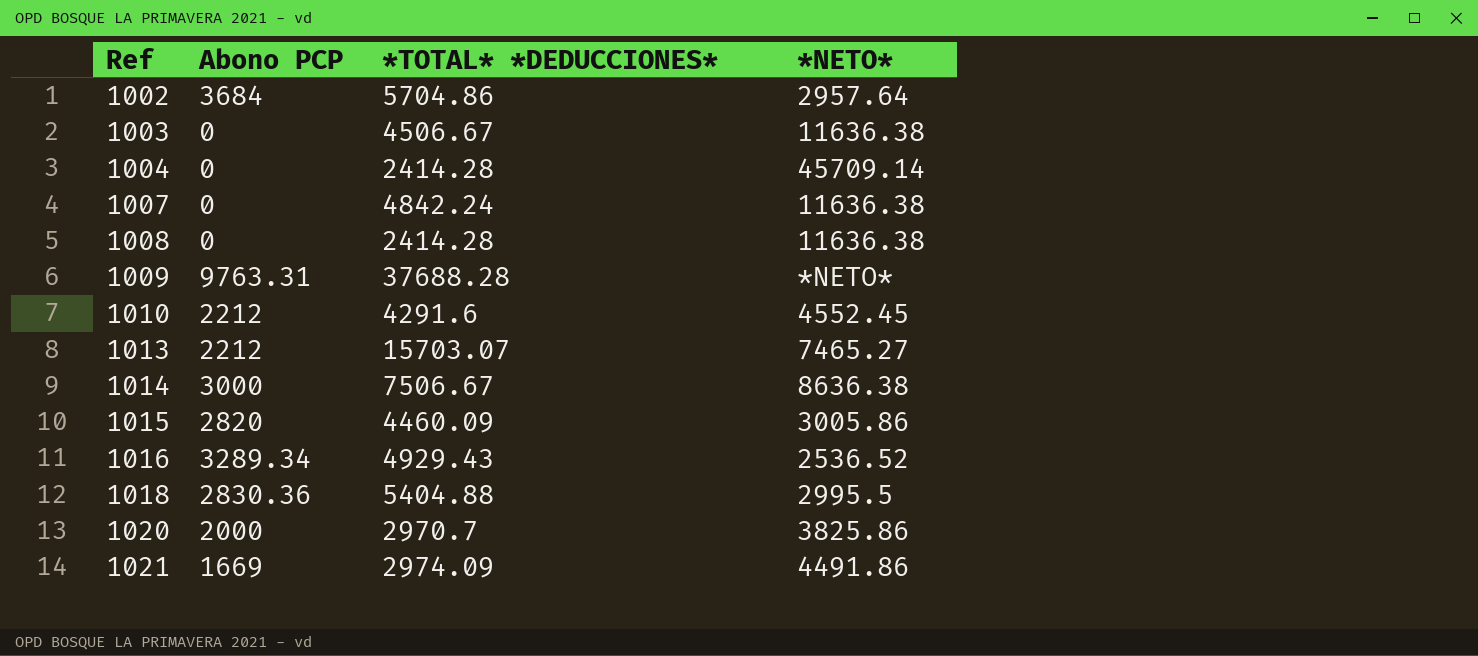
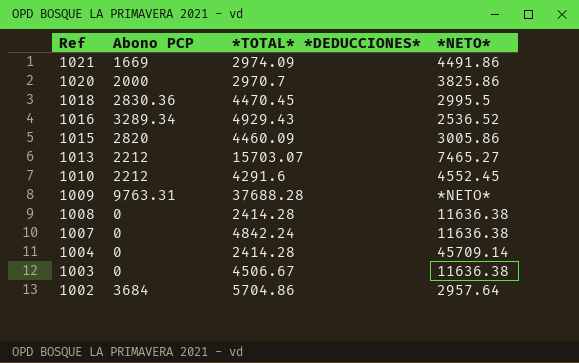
row order: Ref ascending -> Ref descending
row 1014: 3000 | 7506.67 | 8636.38 -> none
1018 | *TOTAL* *DEDUCCIONES*: 5404.88 -> 4470.45

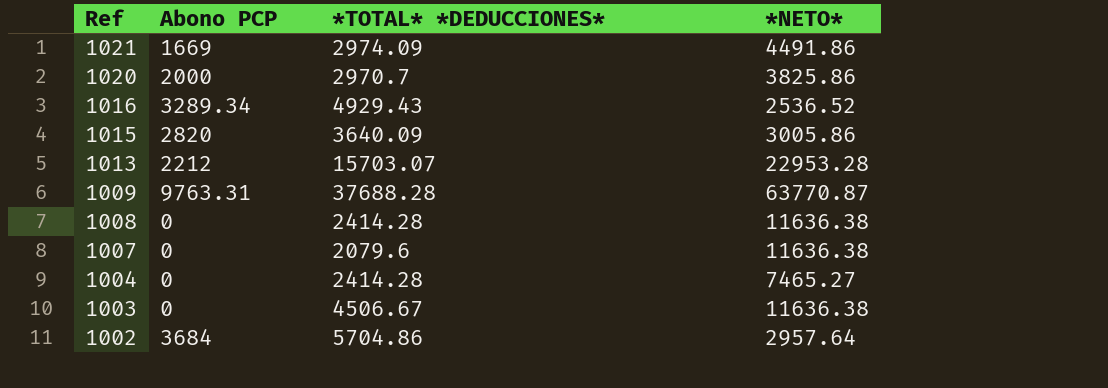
row 1018: 2830.36 | 4470.45 | 2995.5 -> none
row 1010: 2212 | 4291.6 | 4552.45 -> none
1015 | *TOTAL* *DEDUCCIONES*: 4460.09 -> 3640.09
1013 | *NETO*: 7465.27 -> 22953.28
1009 | *NETO*: *NETO* -> 63770.87
1007 | *TOTAL* *DEDUCCIONES*: 4842.24 -> 2079.6
1004 | *NETO*: 45709.14 -> 7465.27

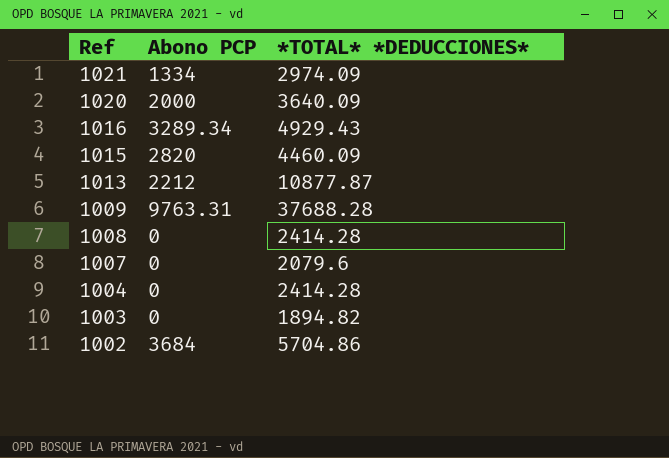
column *NETO* | position: 4 -> none
1021 | Abono PCP: 1669 -> 1334
1020 | *TOTAL* *DEDUCCIONES*: 2970.7 -> 3640.09
1015 | *TOTAL* *DEDUCCIONES*: 3640.09 -> 4460.09
1013 | *TOTAL* *DEDUCCIONES*: 15703.07 -> 10877.87
1003 | *TOTAL* *DEDUCCIONES*: 4506.67 -> 1894.82

